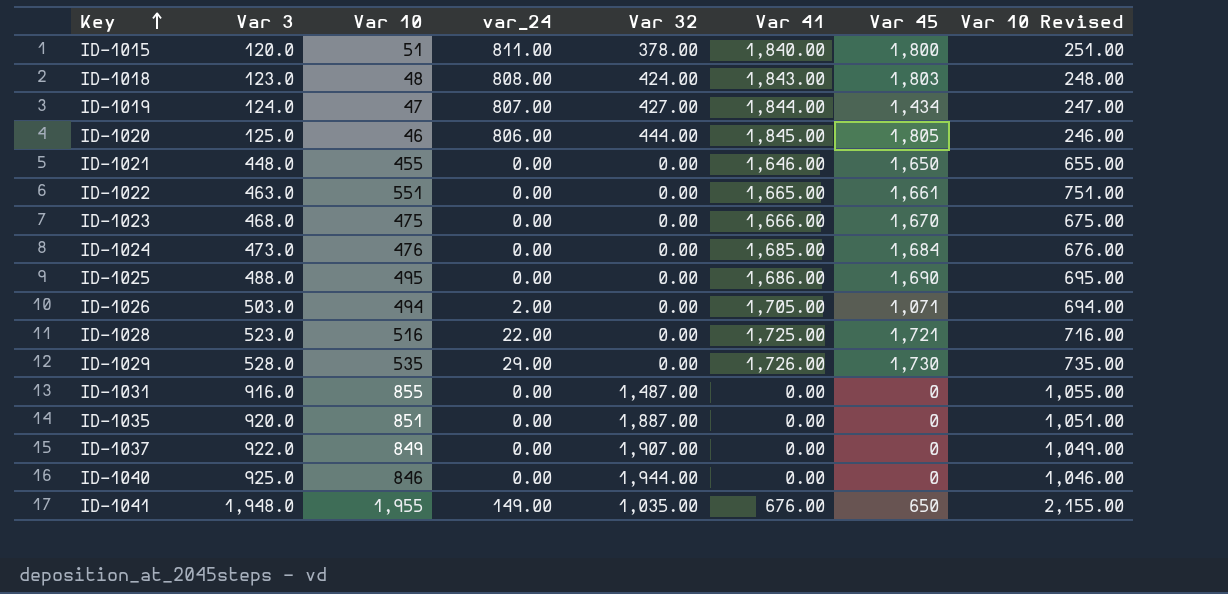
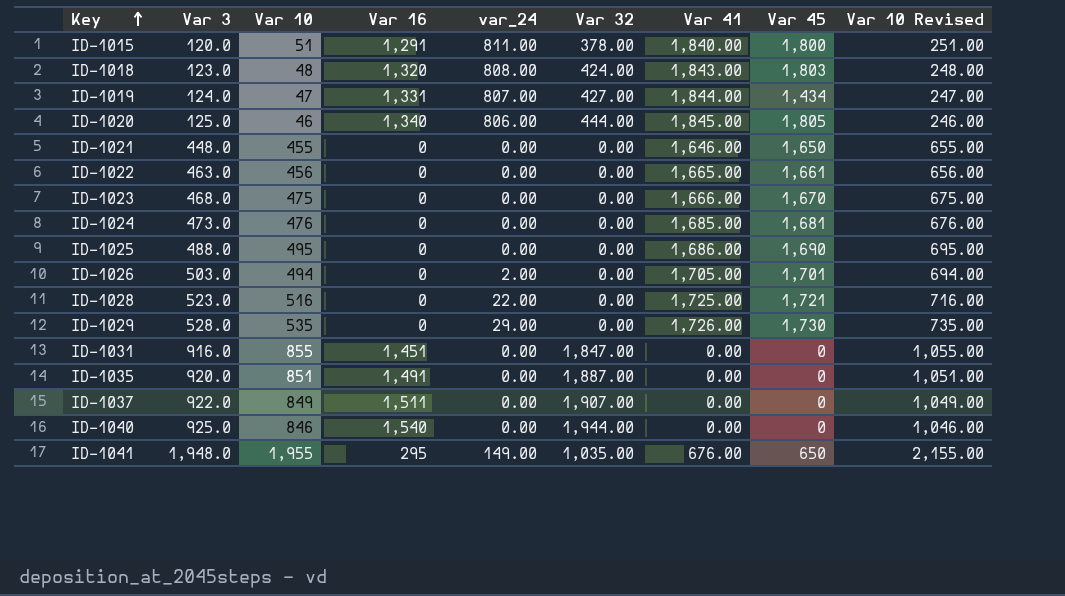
column Var 16 | position: none -> 4
ID-1022 | Var 10: 551 -> 456
ID-1022 | Var 10 Revised: 751.00 -> 656.00
ID-1024 | Var 45: 1,684 -> 1,681
ID-1026 | Var 45: 1,071 -> 1,701
ID-1031 | Var 32: 1,487.00 -> 1,847.00

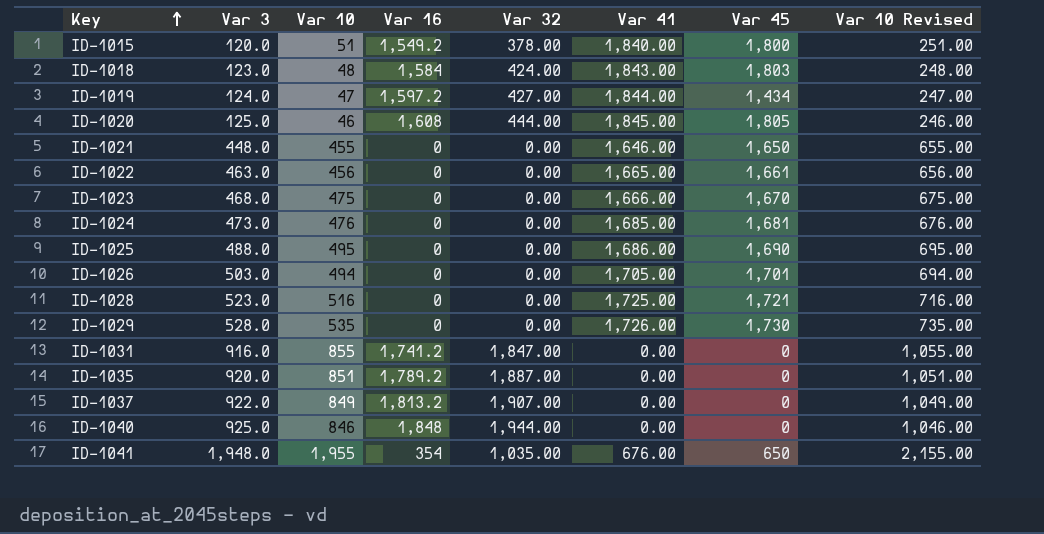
column var_24 | position: 5 -> none
ID-1015 | Var 16: 1,291 -> 1,549.2
ID-1018 | Var 16: 1,320 -> 1,584
ID-1019 | Var 16: 1,331 -> 1,597.2
ID-1020 | Var 16: 1,340 -> 1,608
ID-1031 | Var 16: 1,451 -> 1,741.2
ID-1035 | Var 16: 1,491 -> 1,789.2
ID-1037 | Var 16: 1,511 -> 1,813.2
ID-1040 | Var 16: 1,540 -> 1,848
ID-1041 | Var 16: 295 -> 354

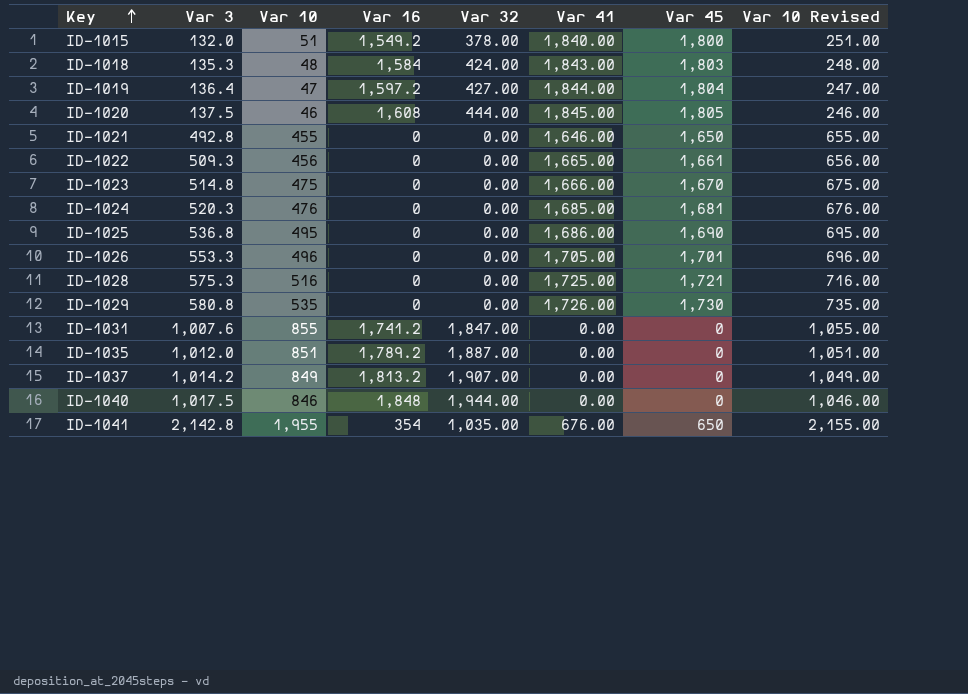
ID-1015 | Var 3: 120.0 -> 132.0
ID-1018 | Var 3: 123.0 -> 135.3
ID-1019 | Var 3: 124.0 -> 136.4
ID-1019 | Var 45: 1,434 -> 1,804
ID-1020 | Var 3: 125.0 -> 137.5
ID-1021 | Var 3: 448.0 -> 492.8
ID-1022 | Var 3: 463.0 -> 509.3
ID-1023 | Var 3: 468.0 -> 514.8
ID-1024 | Var 3: 473.0 -> 520.3
ID-1025 | Var 3: 488.0 -> 536.8
ID-1026 | Var 3: 503.0 -> 553.3
ID-1026 | Var 10: 494 -> 496
ID-1026 | Var 10 Revised: 694.00 -> 696.00
ID-1028 | Var 3: 523.0 -> 575.3
ID-1029 | Var 3: 528.0 -> 580.8
ID-1031 | Var 3: 916.0 -> 1,007.6
ID-1035 | Var 3: 920.0 -> 1,012.0
ID-1037 | Var 3: 922.0 -> 1,014.2
ID-1040 | Var 3: 925.0 -> 1,017.5
ID-1041 | Var 3: 1,948.0 -> 2,142.8

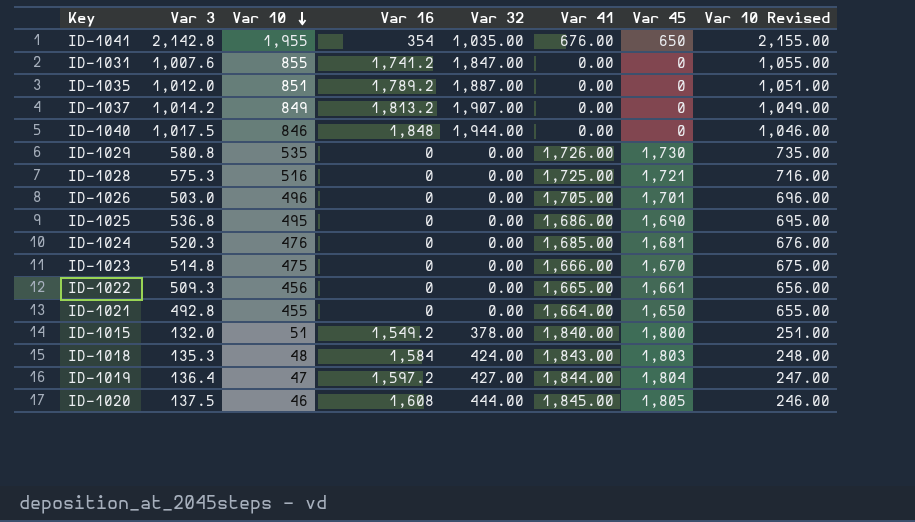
row order: Key ascending -> Var 10 descending
ID-1026 | Var 3: 553.3 -> 503.0
ID-1021 | Var 41: 1,646.00 -> 1,664.00

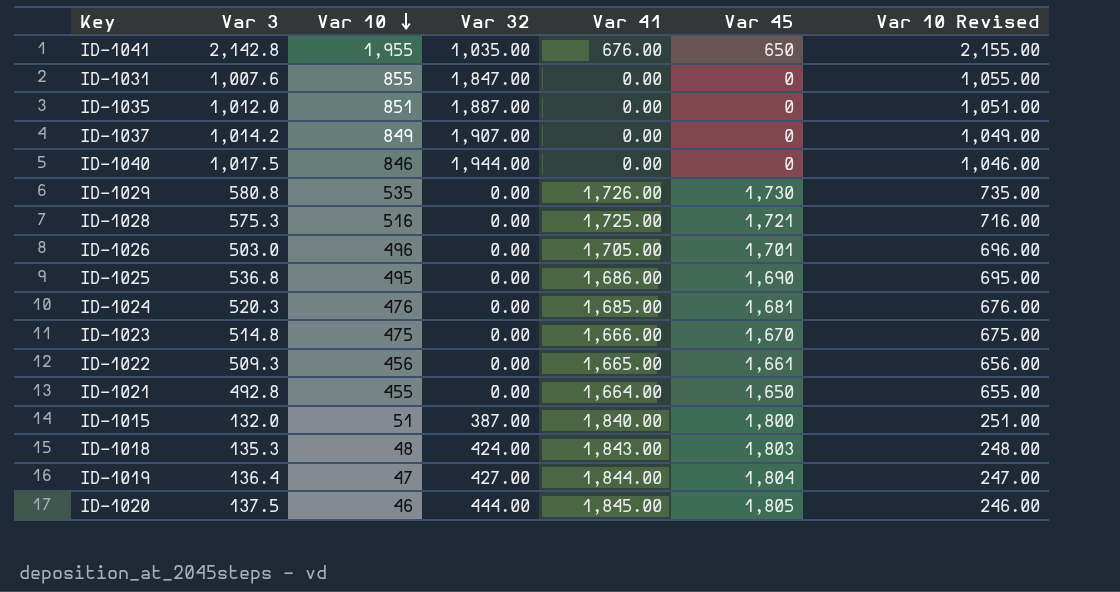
column Var 16 | position: 4 -> none
ID-1015 | Var 32: 378.00 -> 387.00

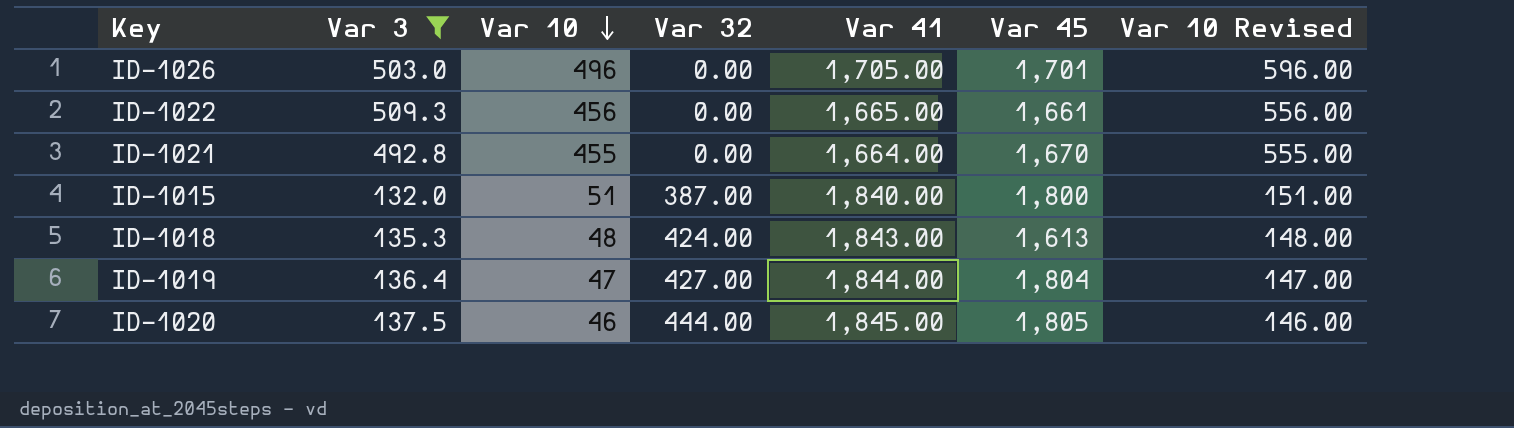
filter: none -> Var 3 <= 509.3
column Var 10 Revised | formula: [Var 10] + 200 -> [Var 10] + 100
ID-1021 | Var 45: 1,650 -> 1,670
ID-1018 | Var 45: 1,803 -> 1,613

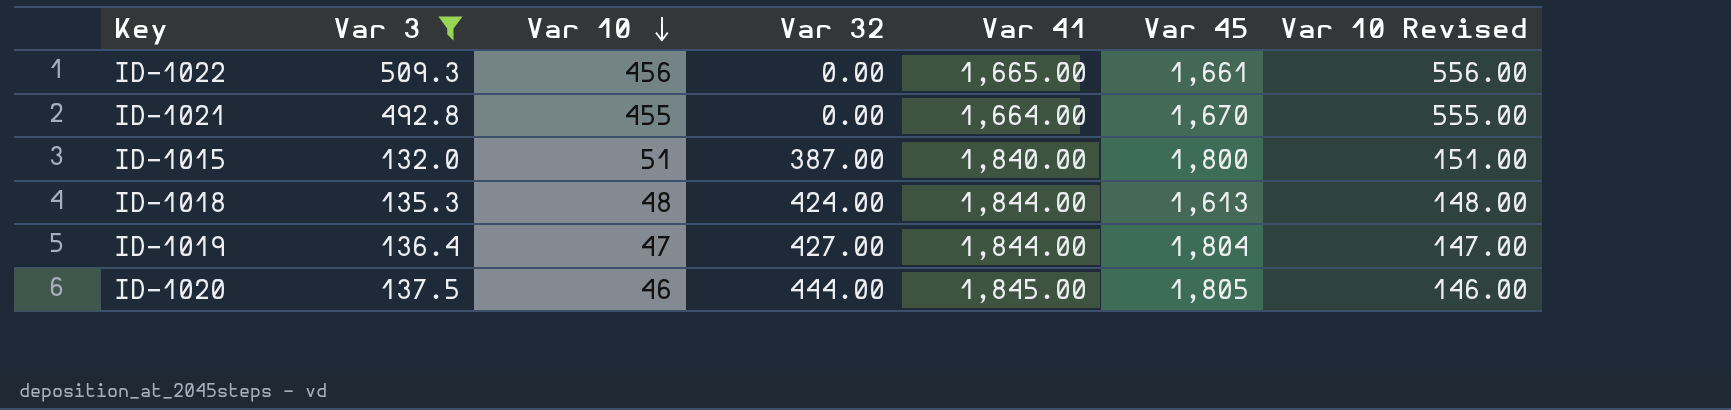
row ID-1026: 503.0 | 496 | 0.00 | 1,705.00 | 1,701 | 596.00 -> none
ID-1018 | Var 41: 1,843.00 -> 1,844.00

